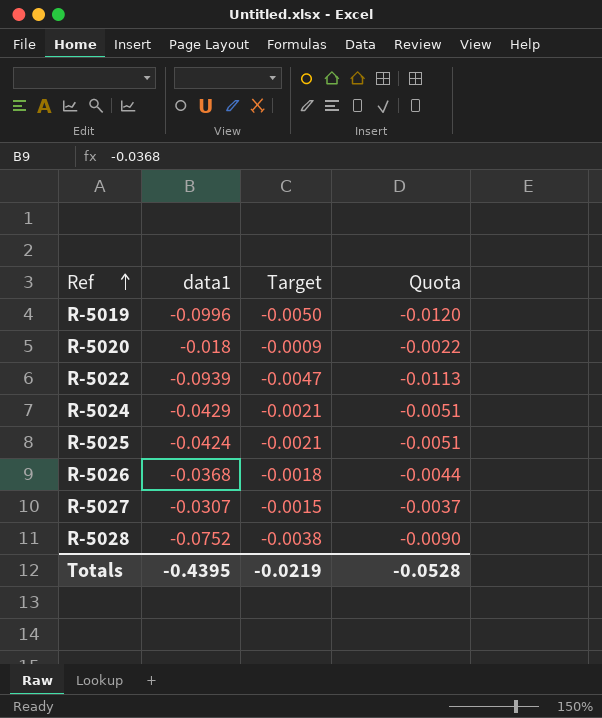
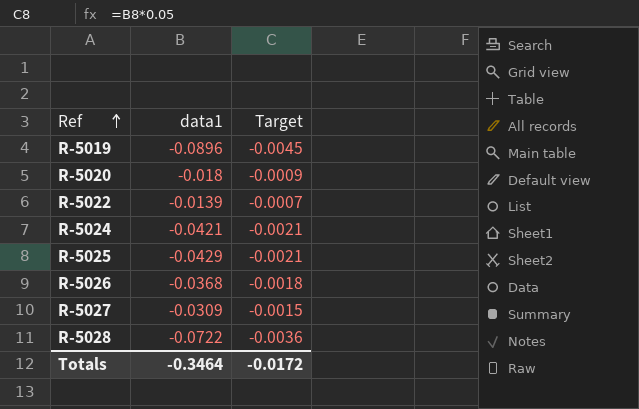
column Quota | formula: [data1] * 0.12 -> none
R-5019 | data1: -0.0996 -> -0.0896
R-5019 | Target: -0.0050 -> -0.0045
R-5022 | data1: -0.0939 -> -0.0139
R-5022 | Target: -0.0047 -> -0.0007
R-5024 | data1: -0.0429 -> -0.0421
R-5025 | data1: -0.0424 -> -0.0429
R-5027 | data1: -0.0307 -> -0.0309
R-5028 | data1: -0.0752 -> -0.0722
R-5028 | Target: -0.0038 -> -0.0036
Totals | data1: -0.4395 -> -0.3464
Totals | Target: -0.0219 -> -0.0172

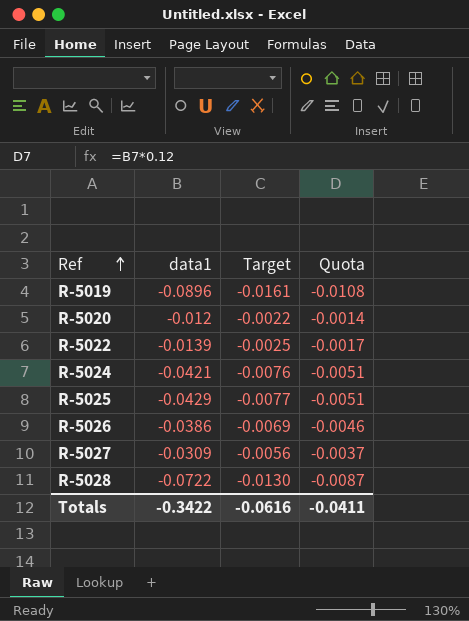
column Target | formula: [data1] * 0.05 -> [data1] * 0.18
column Quota | formula: none -> [data1] * 0.12
R-5020 | data1: -0.018 -> -0.012
R-5026 | data1: -0.0368 -> -0.0386
Totals | data1: -0.3464 -> -0.3422
Totals | Target: -0.0172 -> -0.0616

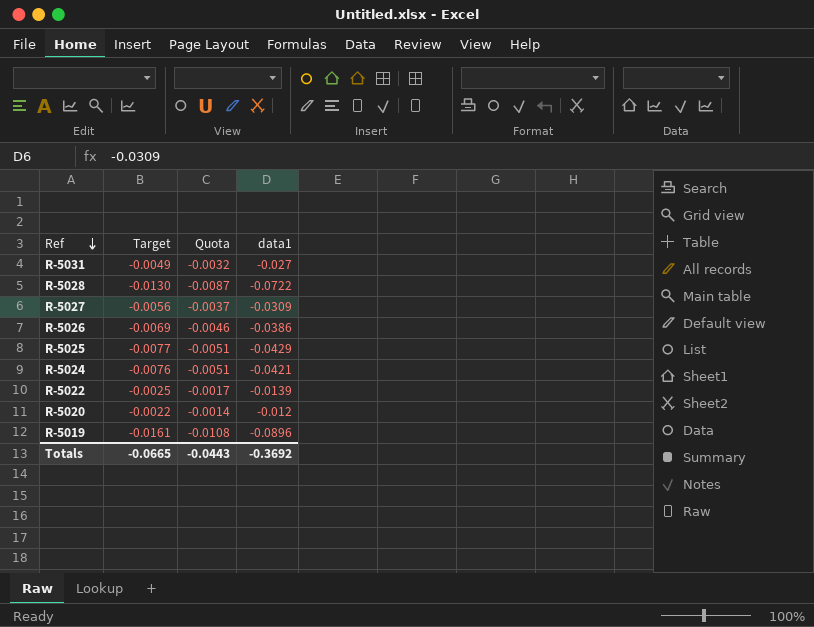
row order: Ref ascending -> Ref descending
column data1 | position: 2 -> 4
row R-5031: none -> -0.0049 | -0.0032 | -0.027
Totals | Target: -0.0616 -> -0.0665
Totals | Quota: -0.0411 -> -0.0443
Totals | data1: -0.3422 -> -0.3692

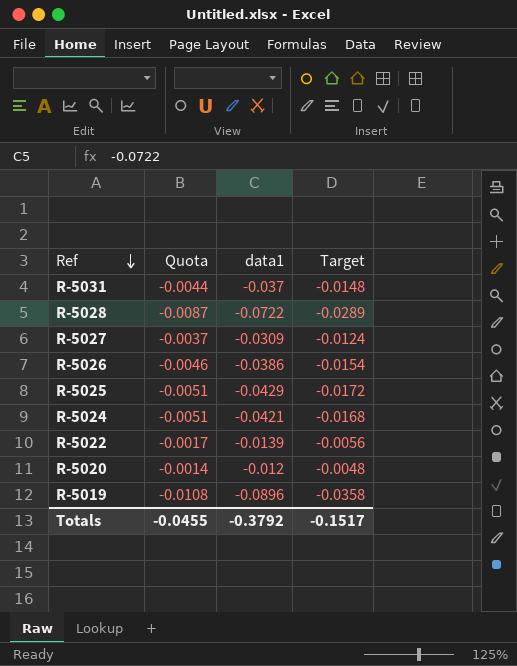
column Target | formula: [data1] * 0.18 -> [data1] * 0.4
column Target | position: 2 -> 4
R-5031 | Quota: -0.0032 -> -0.0044
R-5031 | data1: -0.027 -> -0.037
Totals | Quota: -0.0443 -> -0.0455
Totals | data1: -0.3692 -> -0.3792
Totals | Target: -0.0665 -> -0.1517

